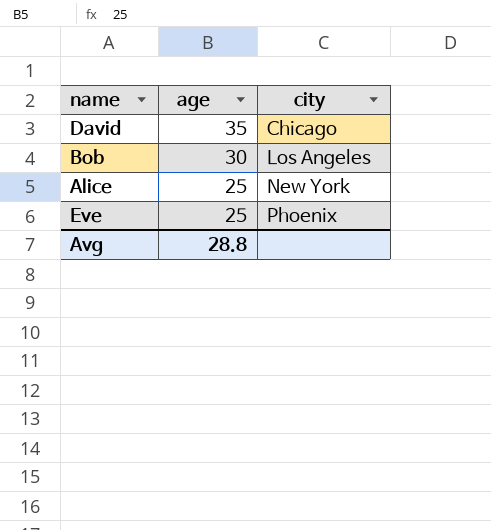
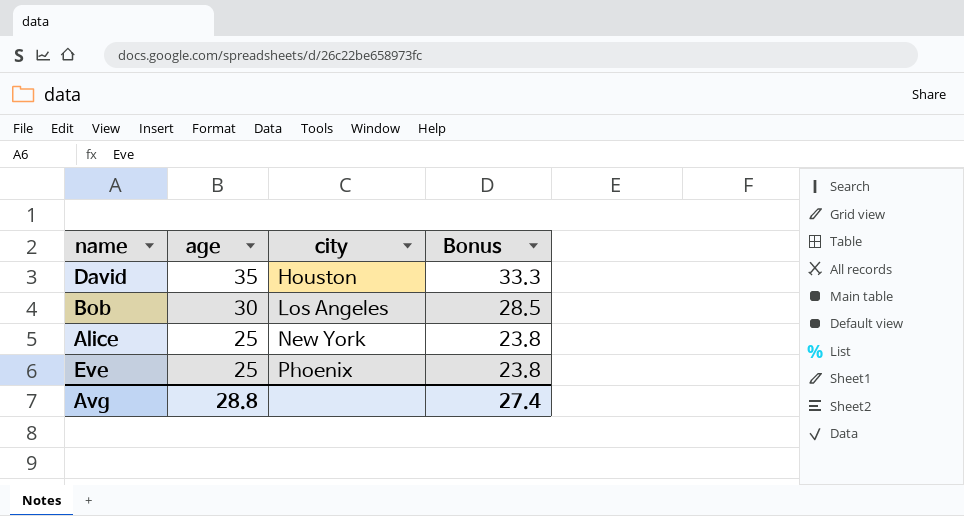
column Bonus | formula: none -> [age] * 0.95
David | city: Chicago -> Houston

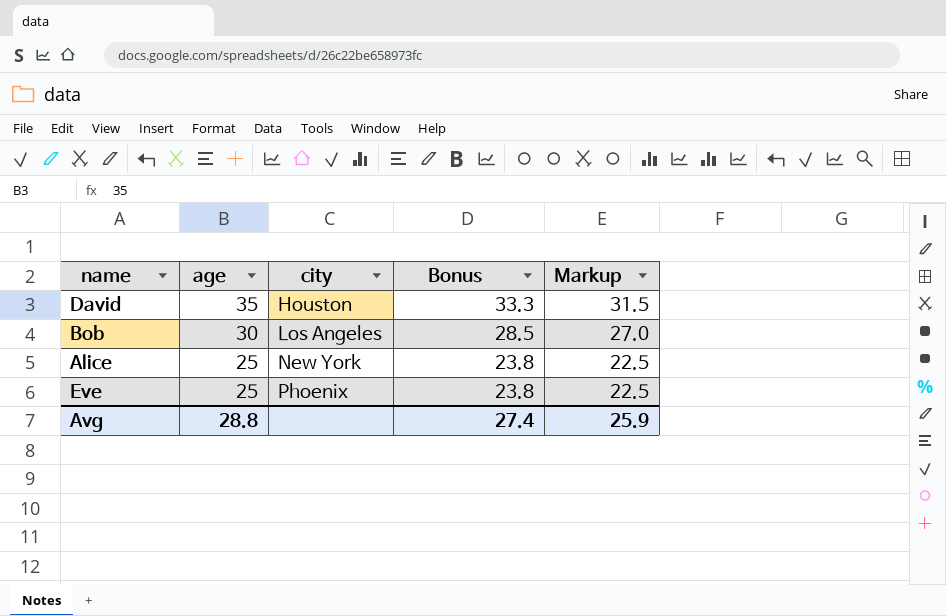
column Markup | formula: none -> [age] * 0.9

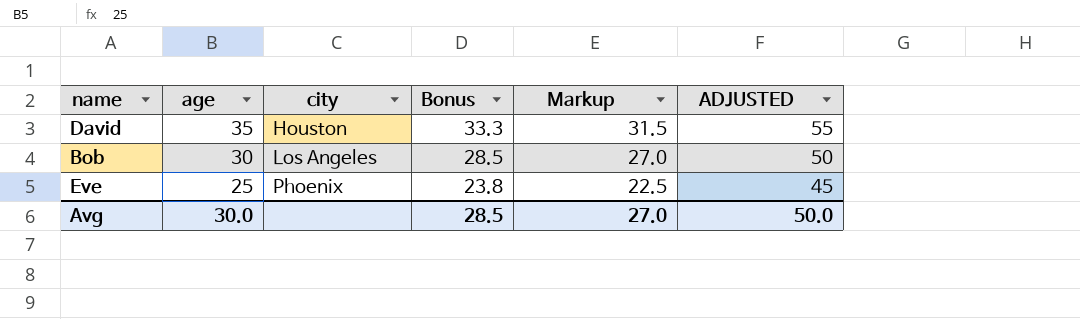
column ADJUSTED | formula: none -> [age] + 20
row Alice: 25 | New York | 23.8 | 22.5 -> none
Avg | age: 28.8 -> 30.0
Avg | Bonus: 27.4 -> 28.5
Avg | Markup: 25.9 -> 27.0

